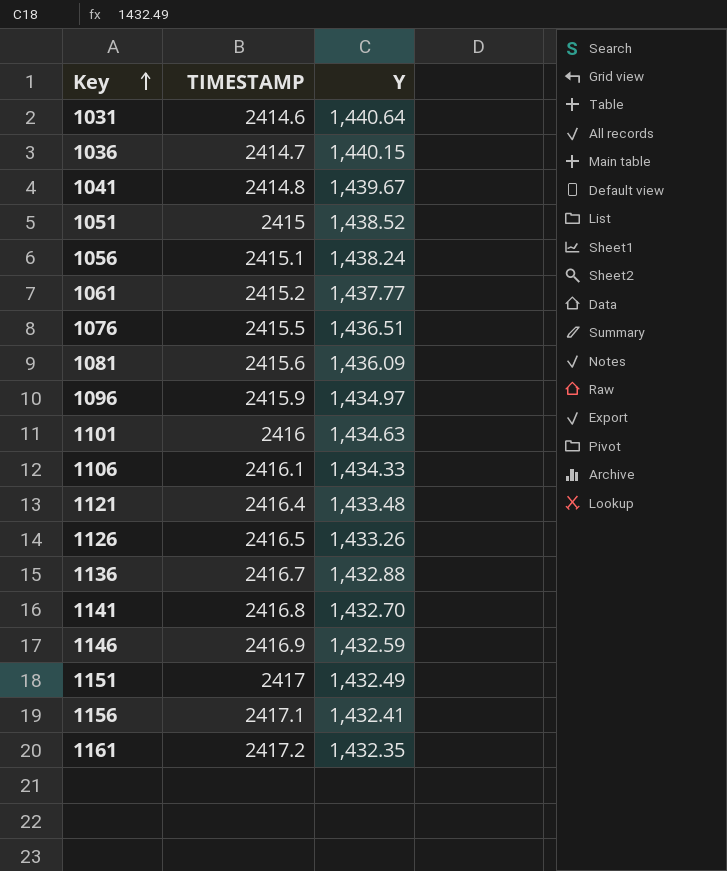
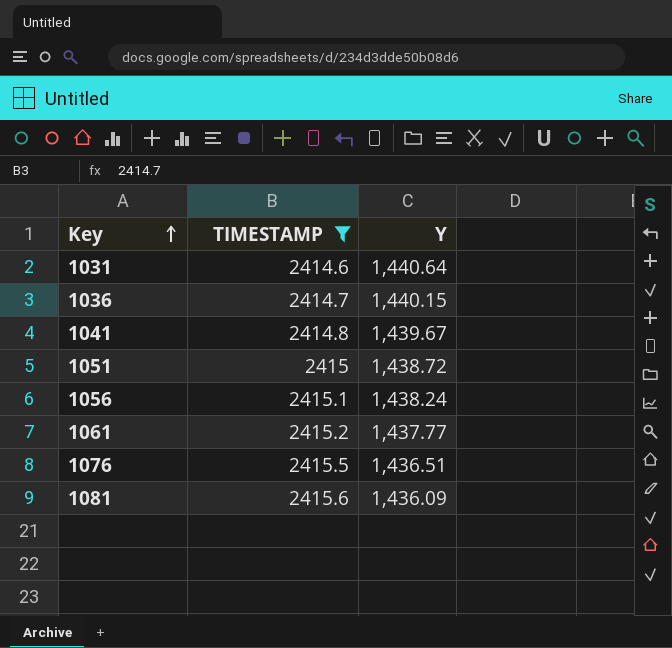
filter: none -> TIMESTAMP <= 2415.6
1051 | Y: 1,438.52 -> 1,438.72

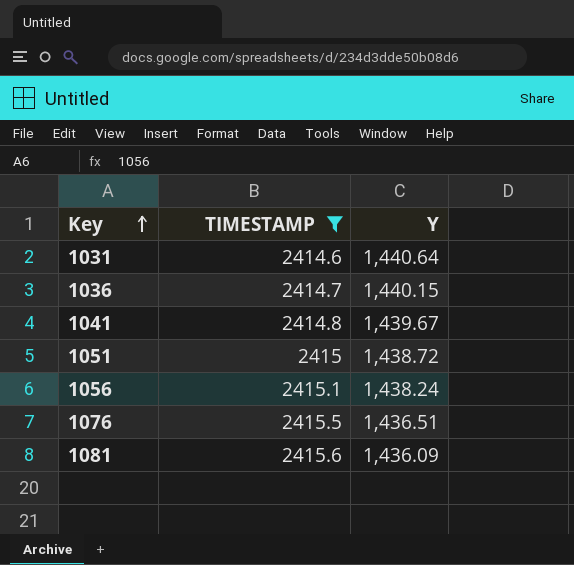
row 1061: 2415.2 | 1,437.77 -> none

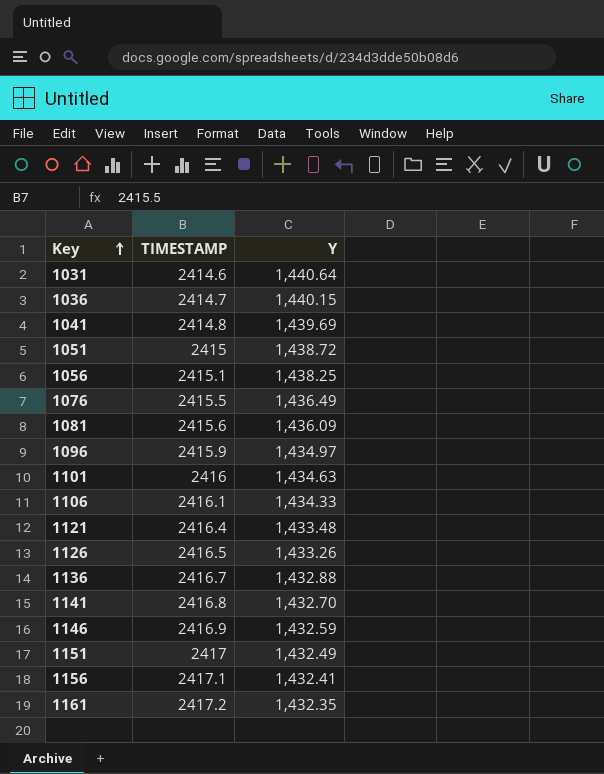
filter: TIMESTAMP <= 2415.6 -> none
1041 | Y: 1,439.67 -> 1,439.69
1056 | Y: 1,438.24 -> 1,438.25
1076 | Y: 1,436.51 -> 1,436.49

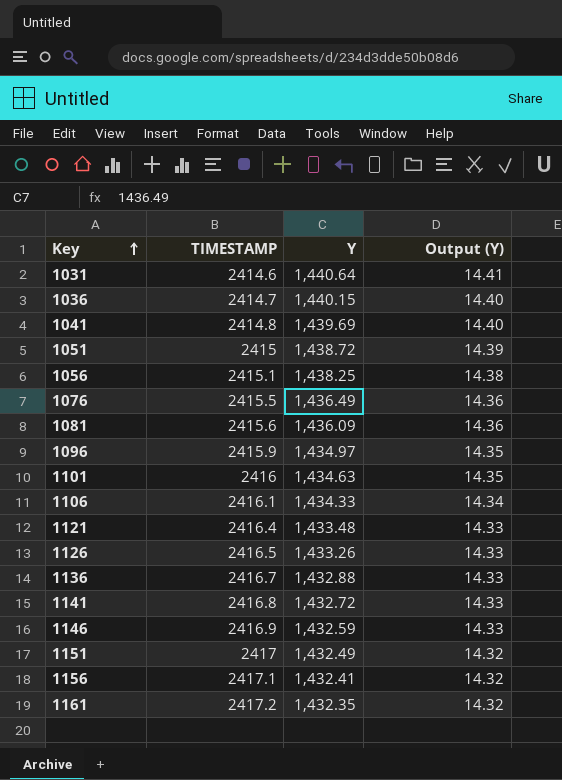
column Output (Y) | formula: none -> [Y] * 0.01
1141 | Y: 1,432.70 -> 1,432.72

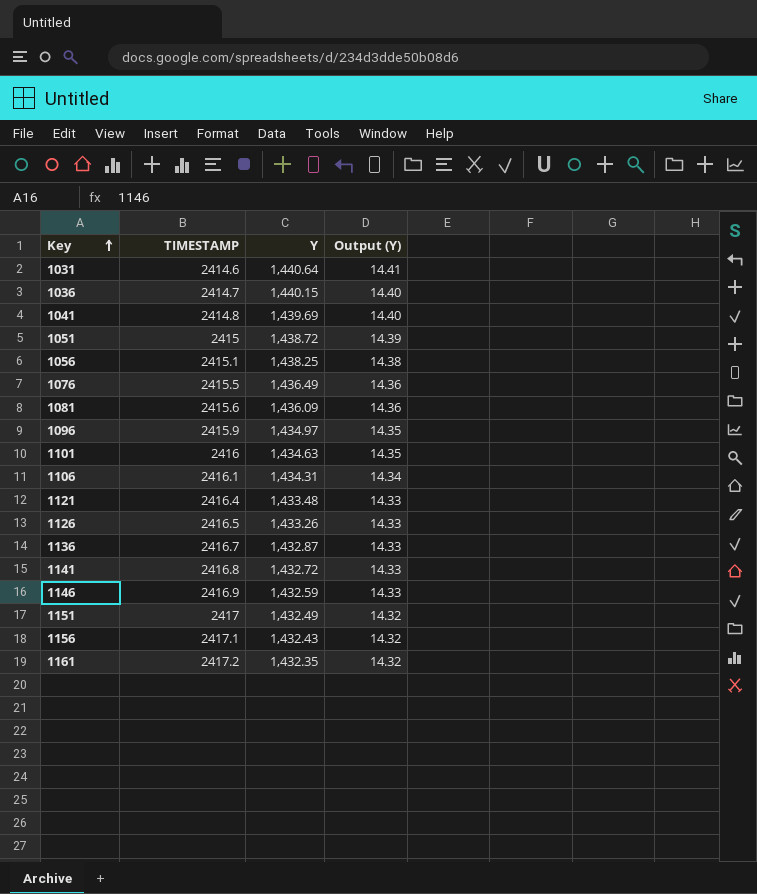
1106 | Y: 1,434.33 -> 1,434.31
1136 | Y: 1,432.88 -> 1,432.87
1156 | Y: 1,432.41 -> 1,432.43

